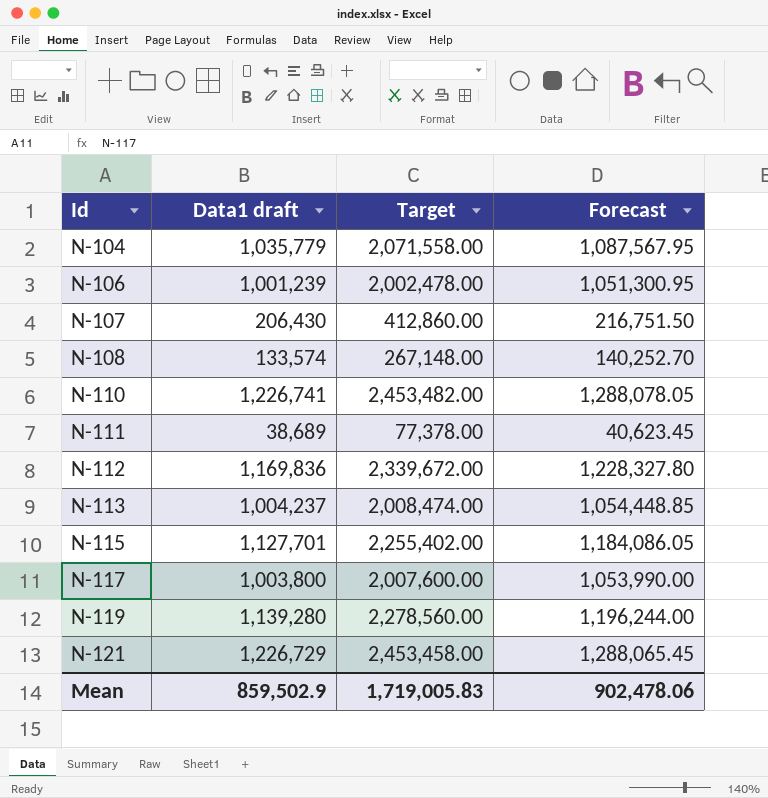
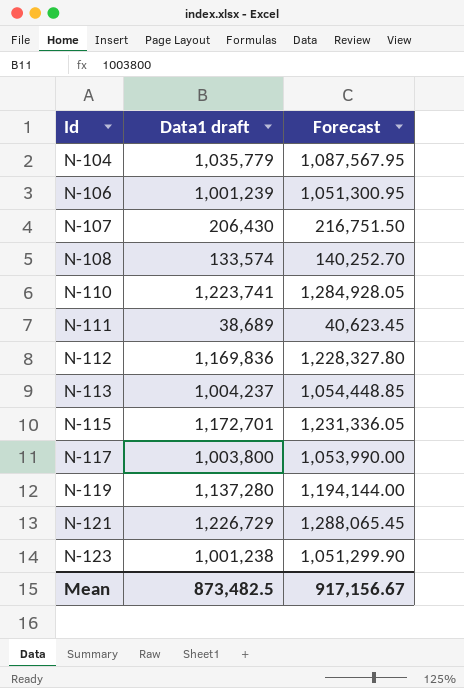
column Target | formula: [Data1 draft] * 2 -> none
N-110 | Data1 draft: 1,226,741 -> 1,223,741
N-110 | Forecast: 1,288,078.05 -> 1,284,928.05
N-115 | Data1 draft: 1,127,701 -> 1,172,701
N-115 | Forecast: 1,184,086.05 -> 1,231,336.05
N-119 | Data1 draft: 1,139,280 -> 1,137,280
N-119 | Forecast: 1,196,244.00 -> 1,194,144.00
row N-123: none -> 1,001,238 | 1,051,299.90
Mean | Data1 draft: 859,502.9 -> 873,482.5
Mean | Forecast: 902,478.06 -> 917,156.67

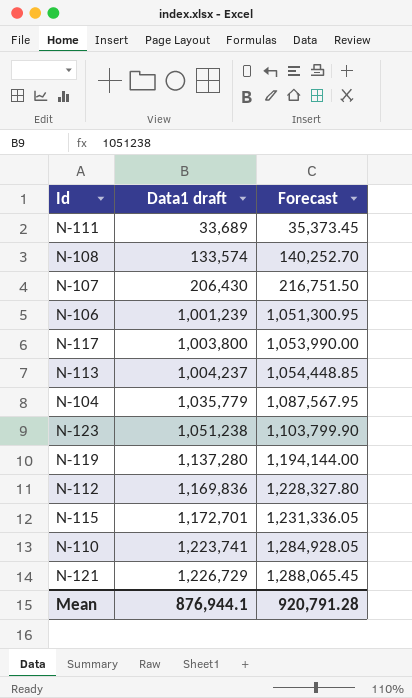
row order: Id ascending -> Data1 draft ascending
N-111 | Data1 draft: 38,689 -> 33,689
N-111 | Forecast: 40,623.45 -> 35,373.45
N-123 | Data1 draft: 1,001,238 -> 1,051,238
N-123 | Forecast: 1,051,299.90 -> 1,103,799.90
Mean | Data1 draft: 873,482.5 -> 876,944.1
Mean | Forecast: 917,156.67 -> 920,791.28

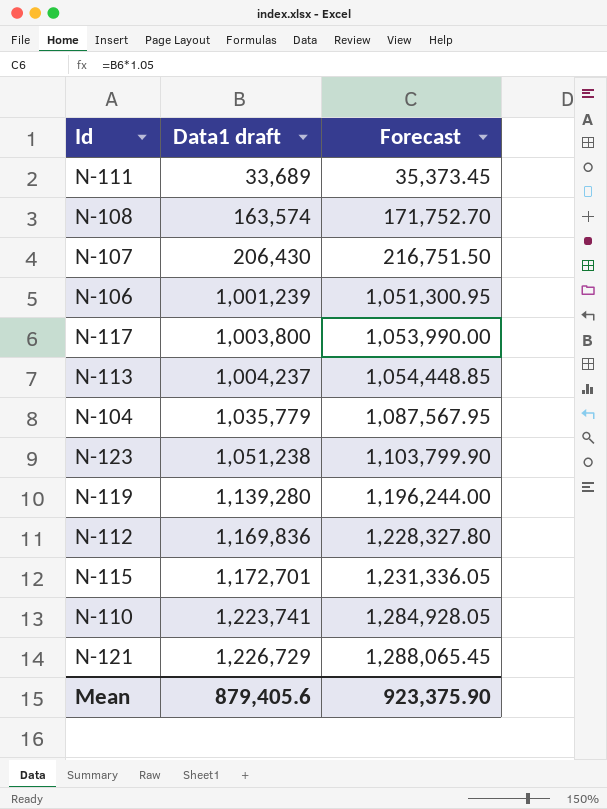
N-108 | Data1 draft: 133,574 -> 163,574
N-108 | Forecast: 140,252.70 -> 171,752.70
N-119 | Data1 draft: 1,137,280 -> 1,139,280
N-119 | Forecast: 1,194,144.00 -> 1,196,244.00
Mean | Data1 draft: 876,944.1 -> 879,405.6
Mean | Forecast: 920,791.28 -> 923,375.90

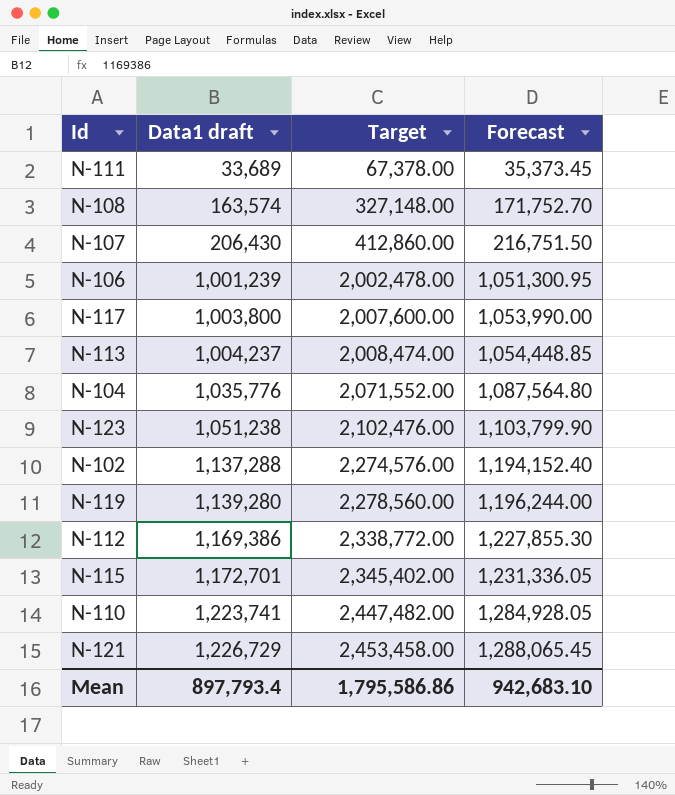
column Target | formula: none -> [Data1 draft] * 2
N-104 | Data1 draft: 1,035,779 -> 1,035,776
N-104 | Forecast: 1,087,567.95 -> 1,087,564.80
row N-102: none -> 1,137,288 | 2,274,576.00 | 1,194,152.40
N-112 | Data1 draft: 1,169,836 -> 1,169,386
N-112 | Forecast: 1,228,327.80 -> 1,227,855.30
Mean | Data1 draft: 879,405.6 -> 897,793.4
Mean | Forecast: 923,375.90 -> 942,683.10

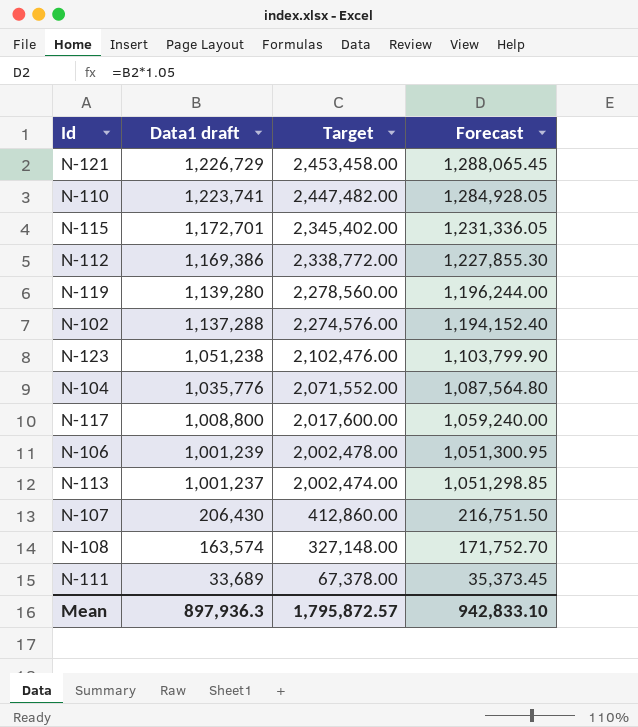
row order: Data1 draft ascending -> Data1 draft descending
N-117 | Data1 draft: 1,003,800 -> 1,008,800
N-117 | Target: 2,007,600.00 -> 2,017,600.00
N-117 | Forecast: 1,053,990.00 -> 1,059,240.00
N-113 | Data1 draft: 1,004,237 -> 1,001,237
N-113 | Target: 2,008,474.00 -> 2,002,474.00
N-113 | Forecast: 1,054,448.85 -> 1,051,298.85
Mean | Data1 draft: 897,793.4 -> 897,936.3
Mean | Target: 1,795,586.86 -> 1,795,872.57
Mean | Forecast: 942,683.10 -> 942,833.10

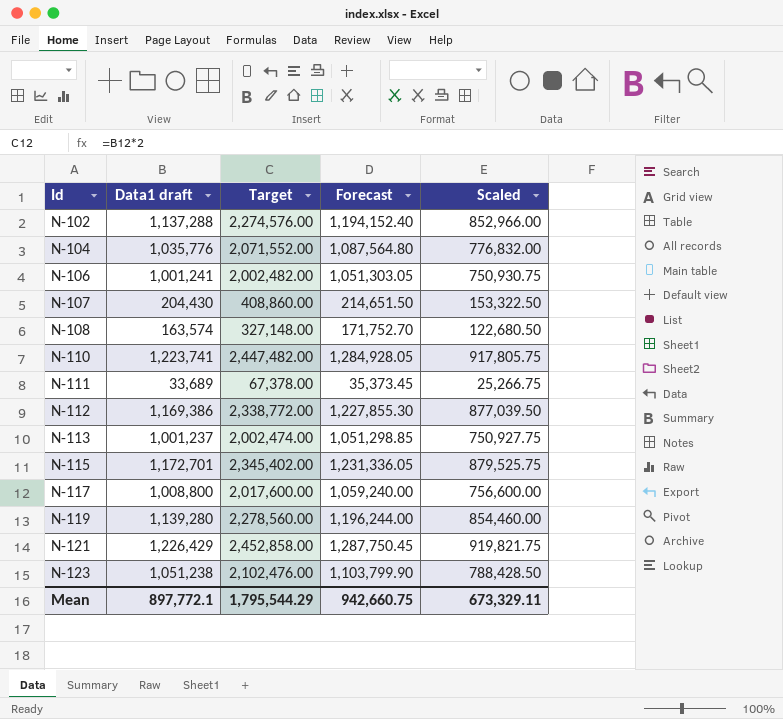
row order: Data1 draft descending -> Id ascending
column Scaled | formula: none -> [Data1 draft] * 0.75
N-106 | Data1 draft: 1,001,239 -> 1,001,241
N-106 | Target: 2,002,478.00 -> 2,002,482.00
N-106 | Forecast: 1,051,300.95 -> 1,051,303.05
N-107 | Data1 draft: 206,430 -> 204,430
N-107 | Target: 412,860.00 -> 408,860.00
N-107 | Forecast: 216,751.50 -> 214,651.50
N-121 | Data1 draft: 1,226,729 -> 1,226,429
N-121 | Target: 2,453,458.00 -> 2,452,858.00
N-121 | Forecast: 1,288,065.45 -> 1,287,750.45
Mean | Data1 draft: 897,936.3 -> 897,772.1
Mean | Target: 1,795,872.57 -> 1,795,544.29
Mean | Forecast: 942,833.10 -> 942,660.75

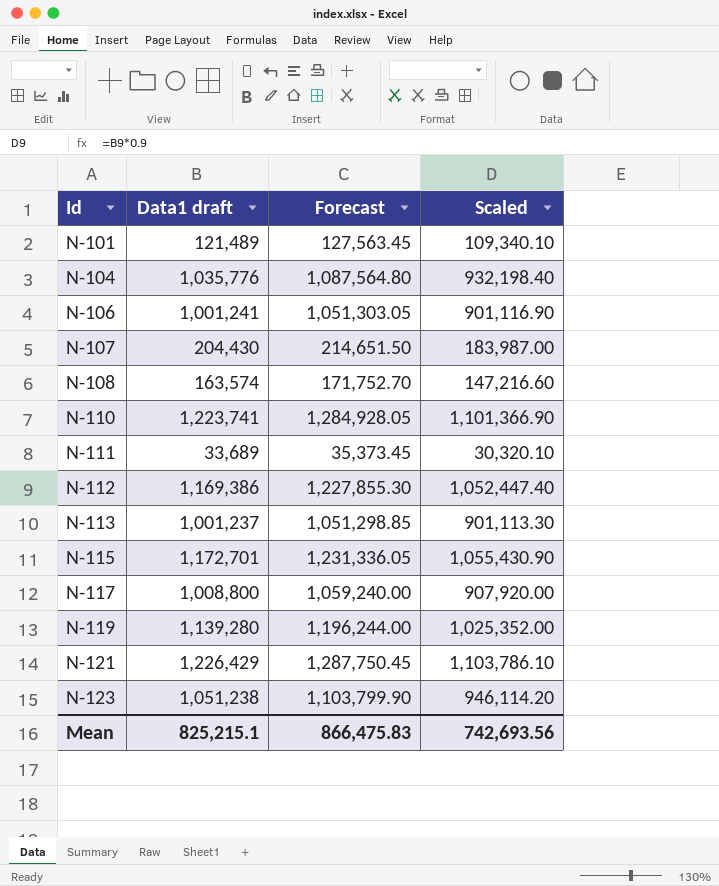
column Target | formula: [Data1 draft] * 2 -> none
column Scaled | formula: [Data1 draft] * 0.75 -> [Data1 draft] * 0.9
row N-102: 1,137,288 | 2,274,576.00 | 1,194,152.40 | 852,966.00 -> none
row N-101: none -> 121,489 | 127,563.45 | 109,340.10
Mean | Data1 draft: 897,772.1 -> 825,215.1
Mean | Forecast: 942,660.75 -> 866,475.83
Mean | Scaled: 673,329.11 -> 742,693.56

